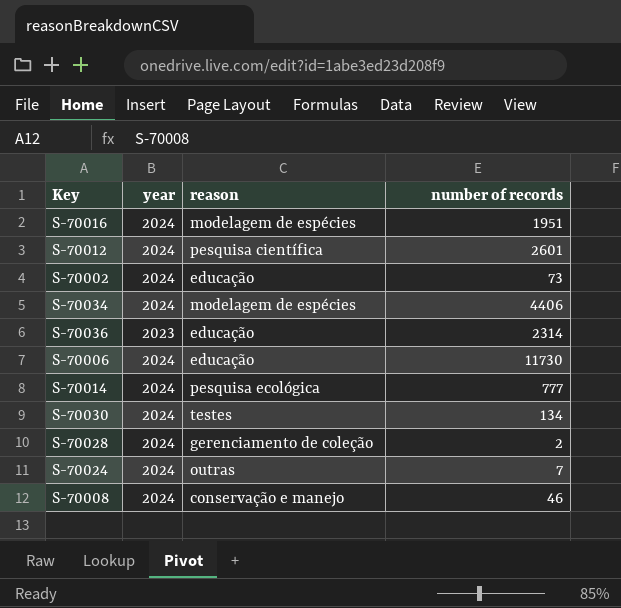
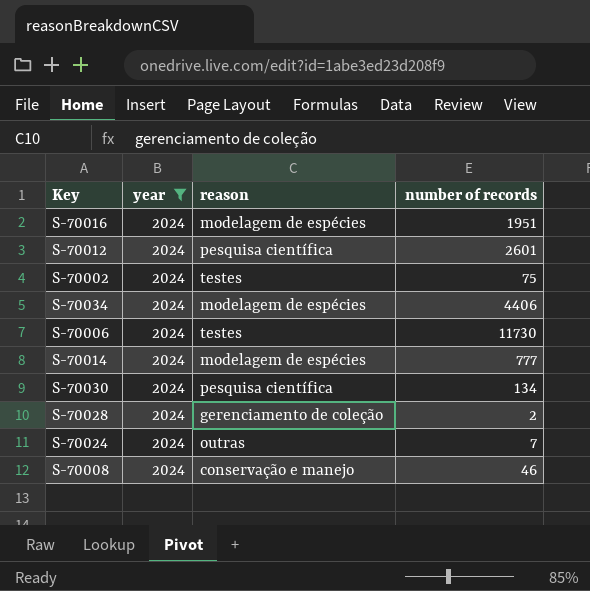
filter: none -> year = 2024
S-70002 | reason: educação -> testes
S-70002 | number of records: 73 -> 75
S-70006 | reason: educação -> testes
S-70014 | reason: pesquisa ecológica -> modelagem de espécies
S-70030 | reason: testes -> pesquisa científica

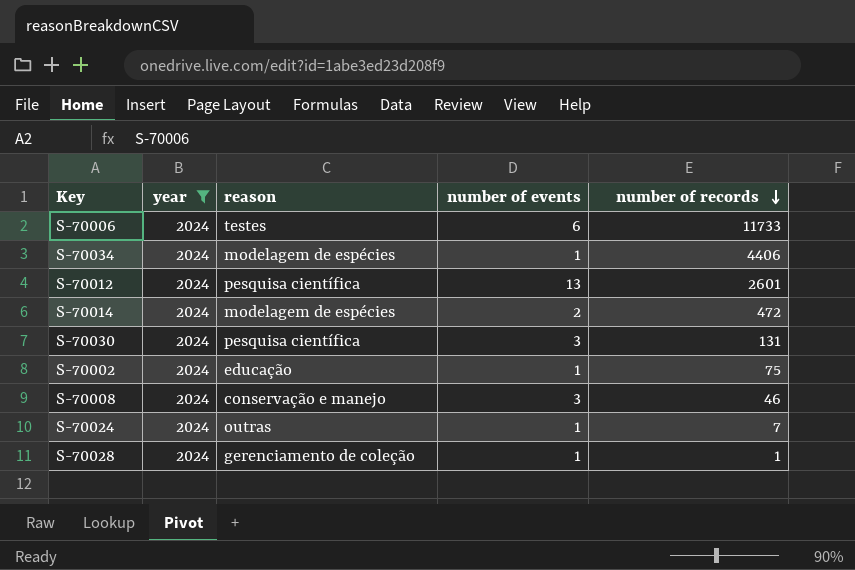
row order: none -> number of records descending
column number of events | position: none -> 4
row S-70016: 2024 | modelagem de espécies | 1951 -> none
S-70006 | number of records: 11730 -> 11733
S-70014 | number of records: 777 -> 472
S-70030 | number of records: 134 -> 131
S-70002 | reason: testes -> educação
S-70028 | number of records: 2 -> 1

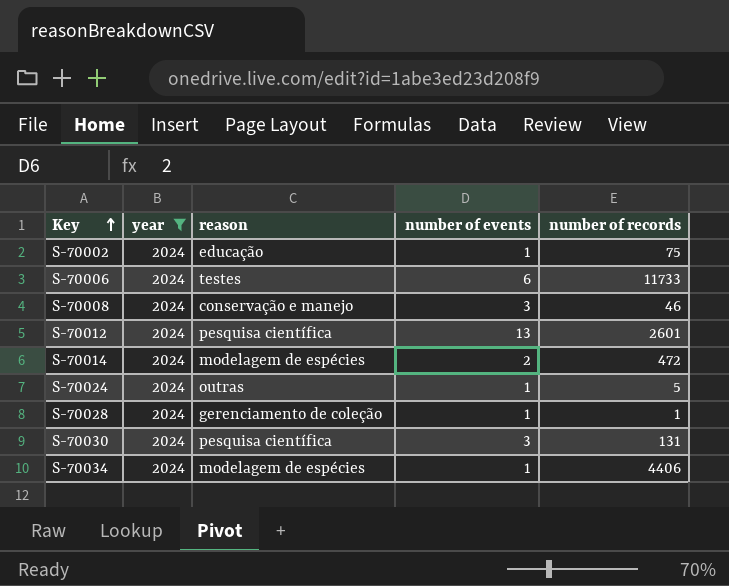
row order: number of records descending -> Key ascending
S-70024 | number of records: 7 -> 5

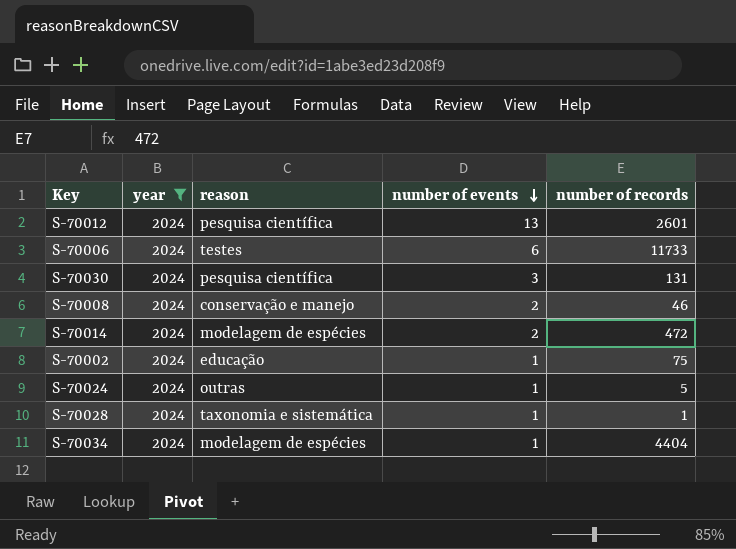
row order: Key ascending -> number of events descending
S-70008 | number of events: 3 -> 2
S-70028 | reason: gerenciamento de coleção -> taxonomia e sistemática
S-70034 | number of records: 4406 -> 4404

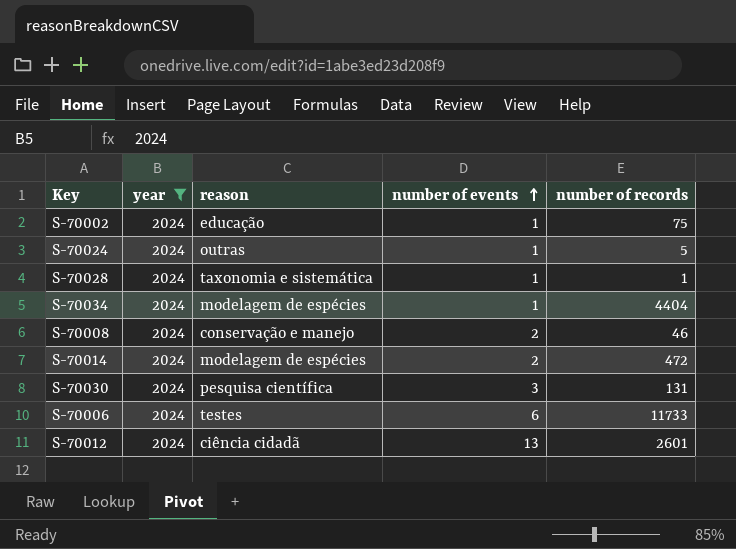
row order: number of events descending -> number of events ascending
S-70012 | reason: pesquisa científica -> ciência cidadã

